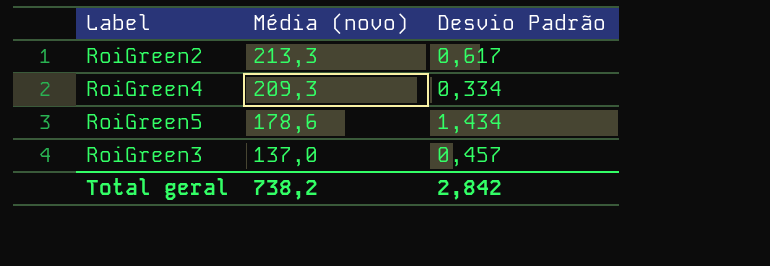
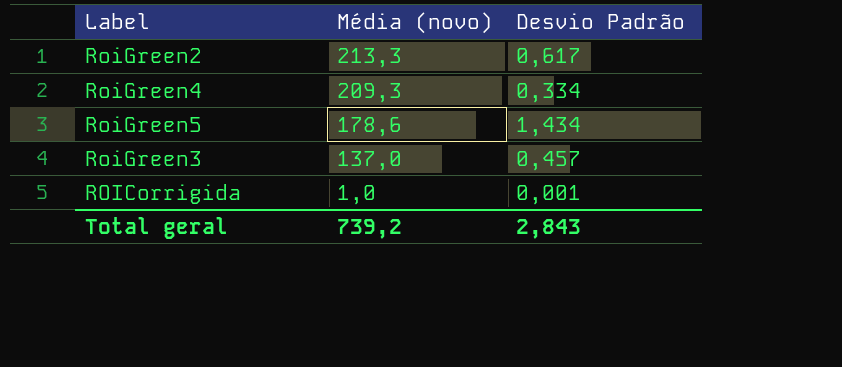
row ROICorrigida: none -> 1,0 | 0,001
Total geral | Média (novo): 738,2 -> 739,2
Total geral | Desvio Padrão: 2,842 -> 2,843

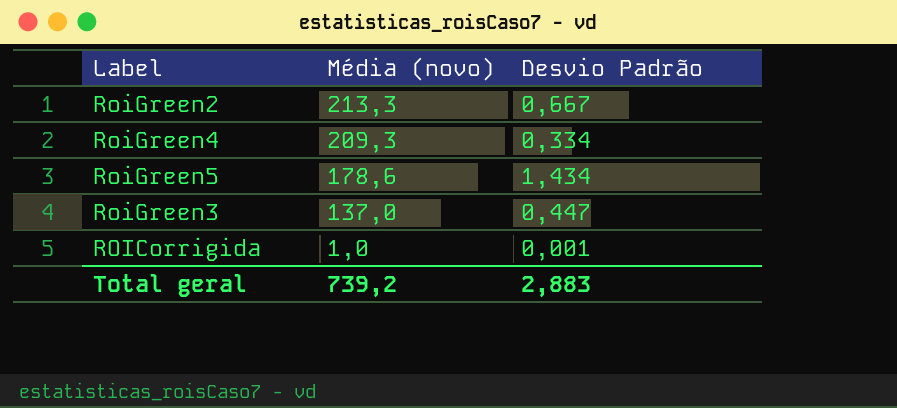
RoiGreen2 | Desvio Padrão: 0,617 -> 0,667
RoiGreen3 | Desvio Padrão: 0,457 -> 0,447
Total geral | Desvio Padrão: 2,843 -> 2,883

